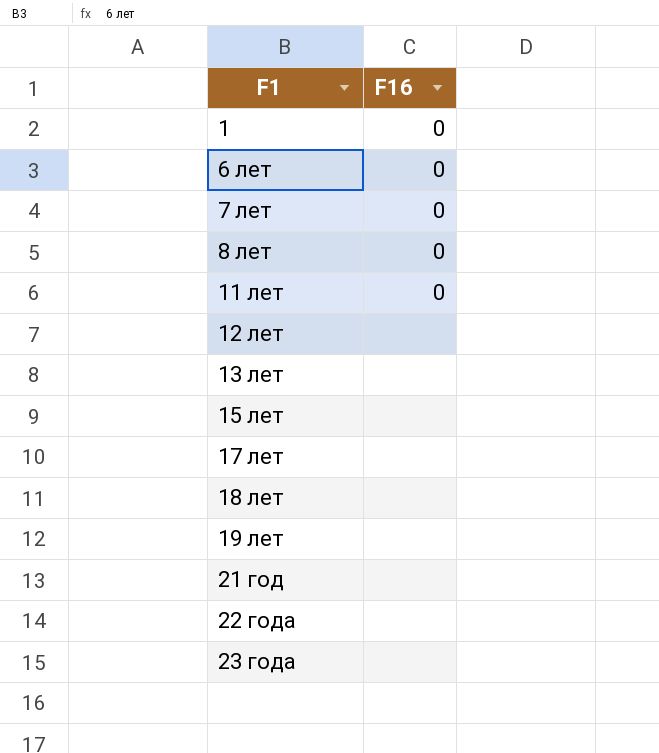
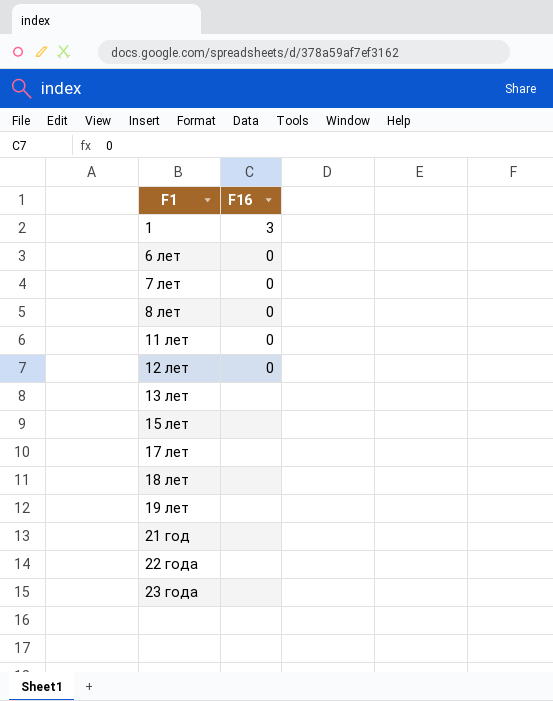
1 | F16: 0 -> 3
12 лет | F16: none -> 0

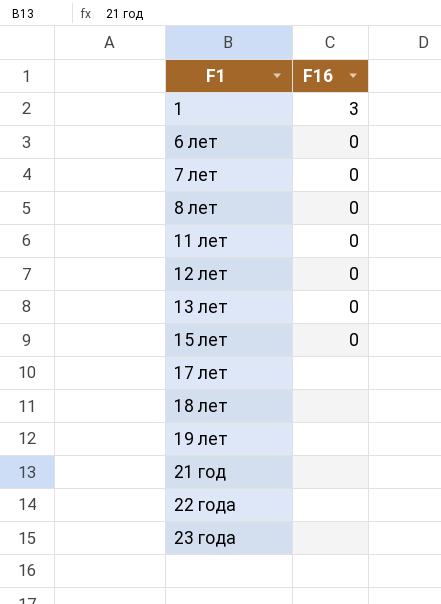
13 лет | F16: none -> 0
15 лет | F16: none -> 0

